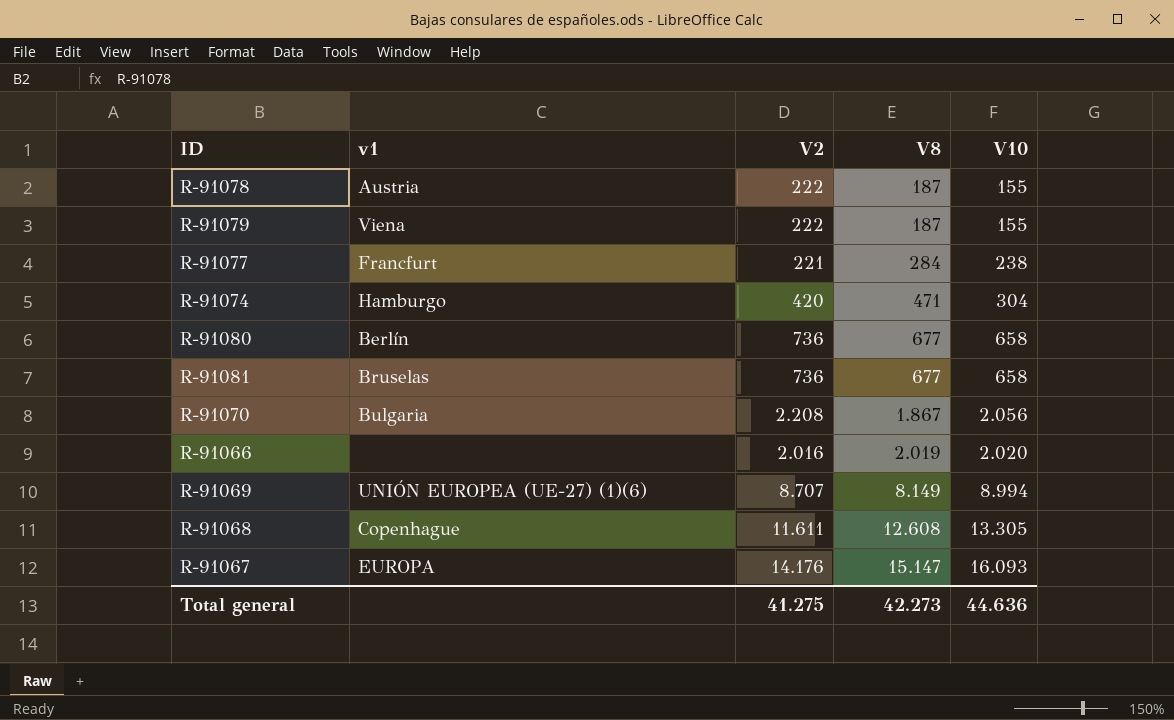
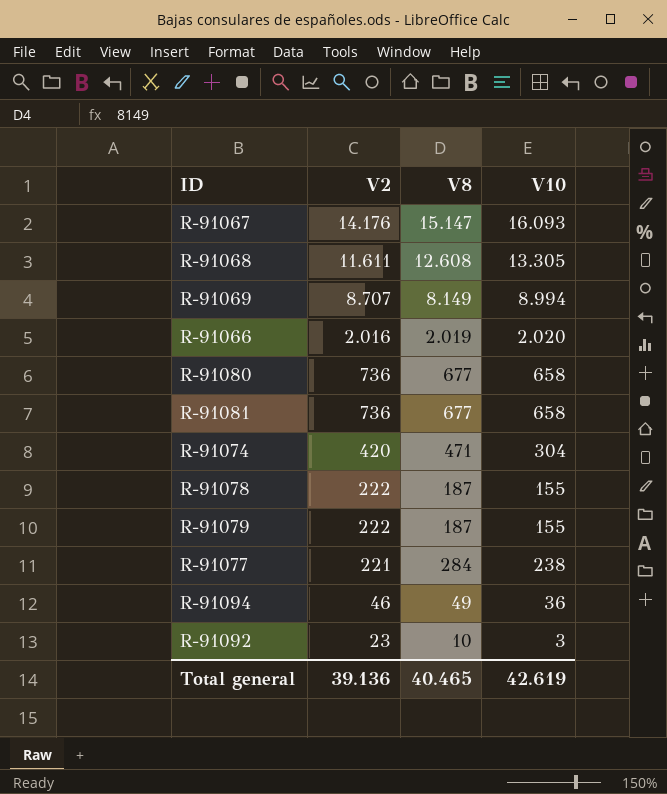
row order: V8 ascending -> V2 descending
column v1 | position: 2 -> none
row R-91070: Bulgaria | 2.208 | 1.867 | 2.056 -> none
row R-91094: none -> 46 | 49 | 36
row R-91092: none -> 23 | 10 | 3
Total general | V2: 41.275 -> 39.136
Total general | V8: 42.273 -> 40.465
Total general | V10: 44.636 -> 42.619

